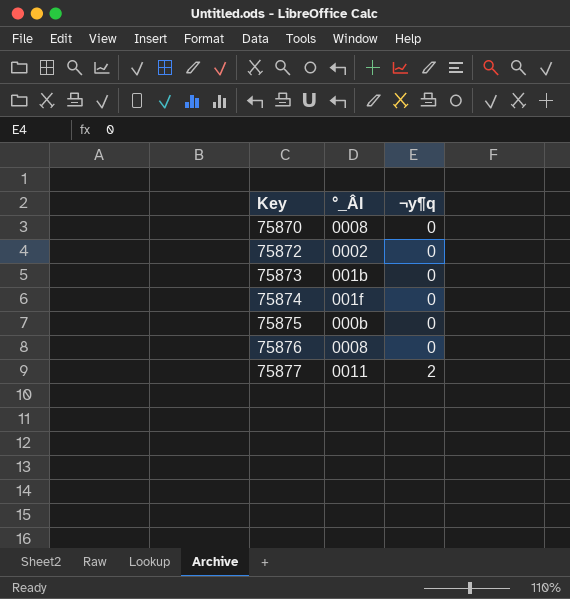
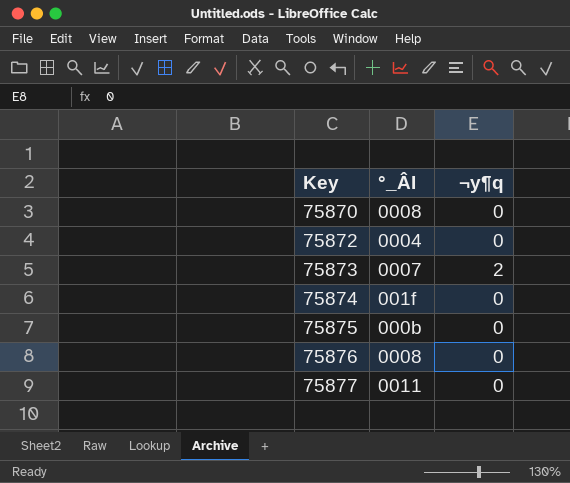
75872 | °_ÂI: 0002 -> 0004
75873 | °_ÂI: 001b -> 0007
75873 | ¬y¶q: 0 -> 2
75877 | ¬y¶q: 2 -> 0

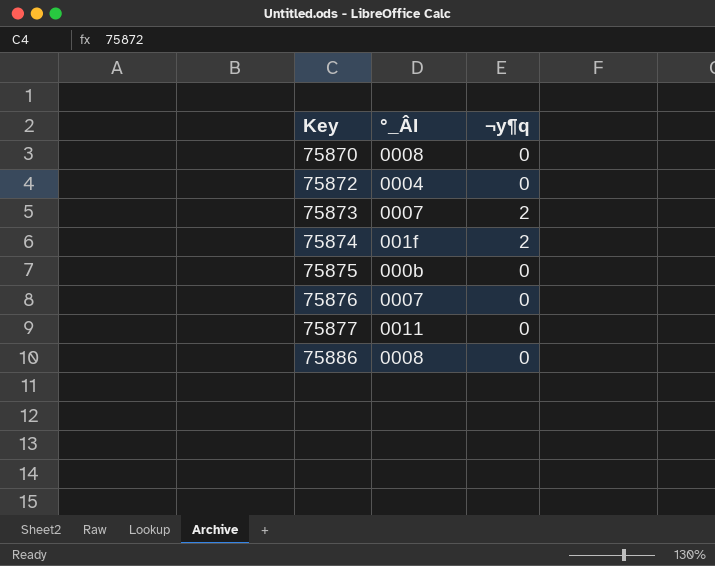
75874 | ¬y¶q: 0 -> 2
75876 | °_ÂI: 0008 -> 0007
row 75886: none -> 0008 | 0

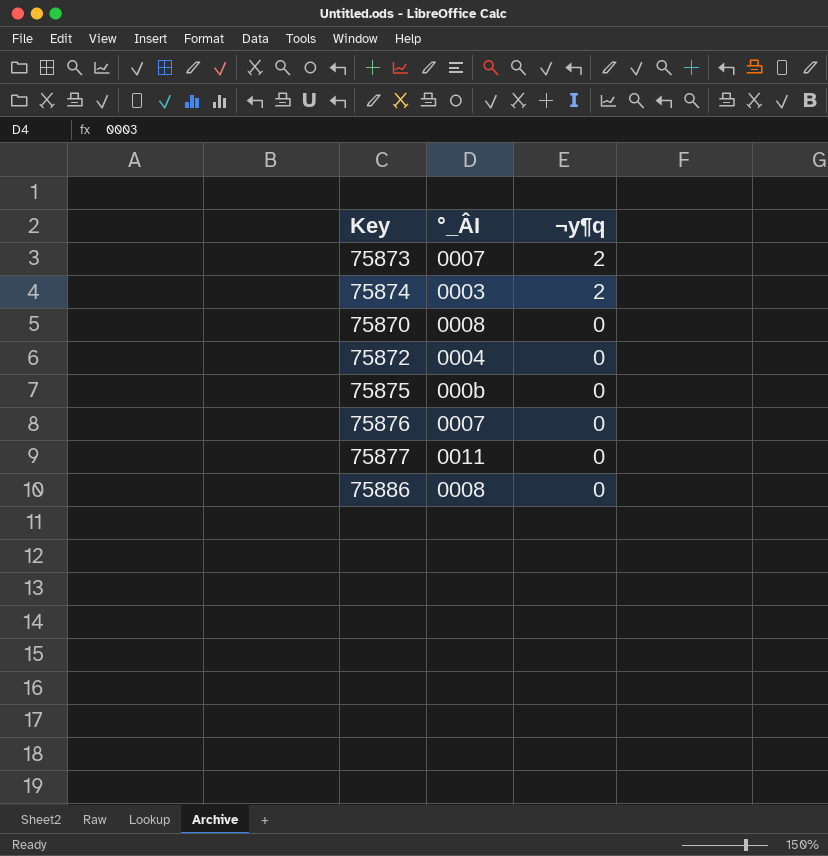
row order: Key ascending -> ¬y¶q descending
75874 | °_ÂI: 001f -> 0003

